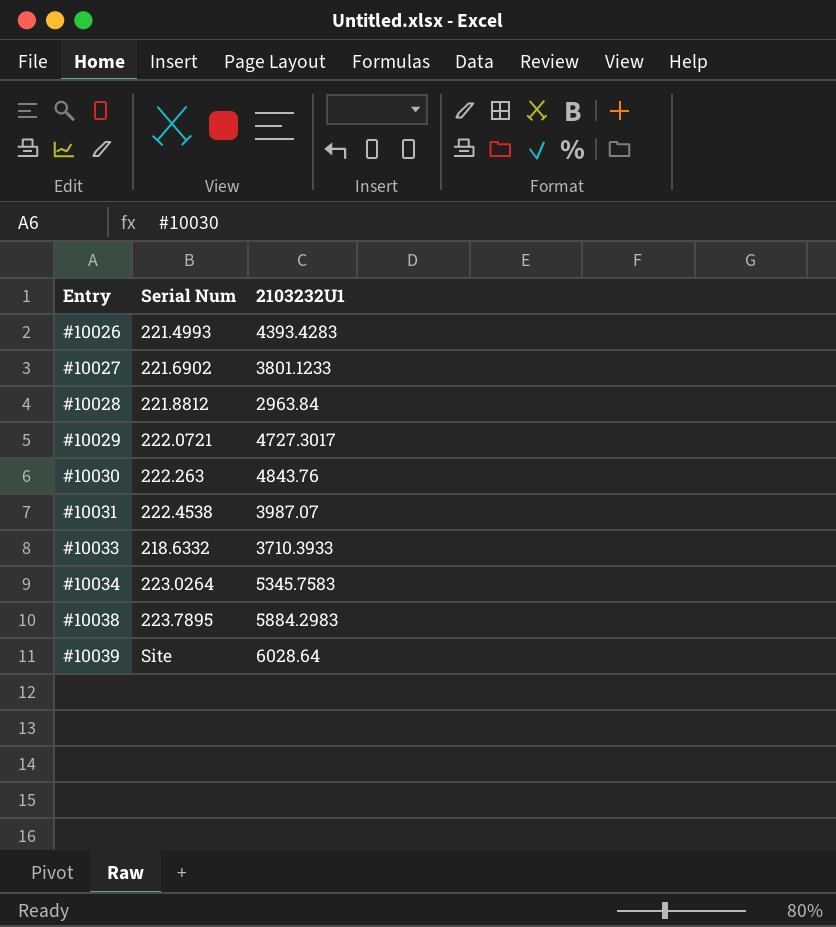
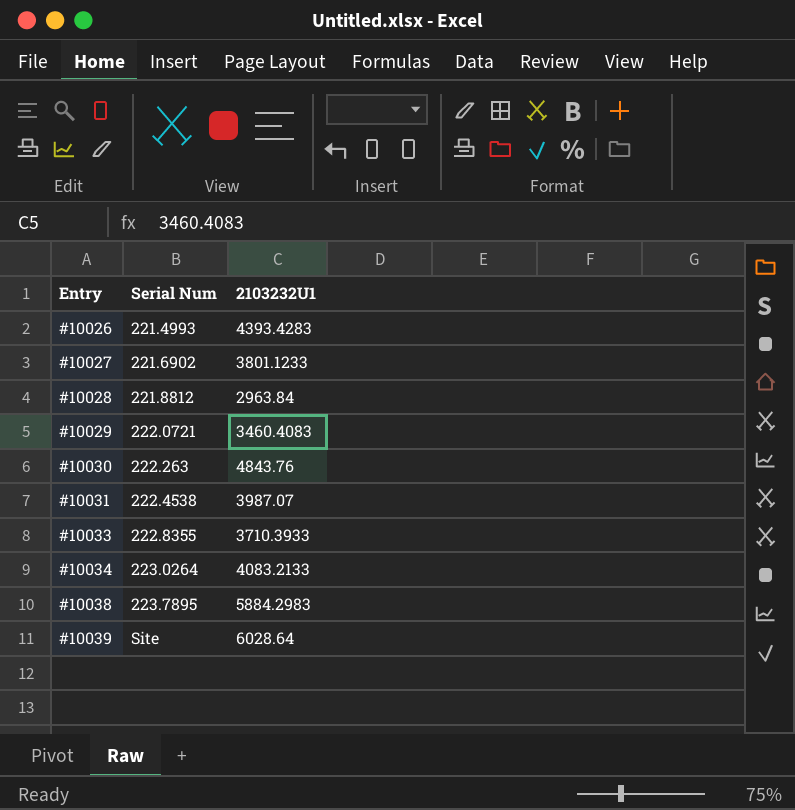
#10029 | 2103232U1: 4727.3017 -> 3460.4083
#10033 | Serial Num: 218.6332 -> 222.8355
#10034 | 2103232U1: 5345.7583 -> 4083.2133

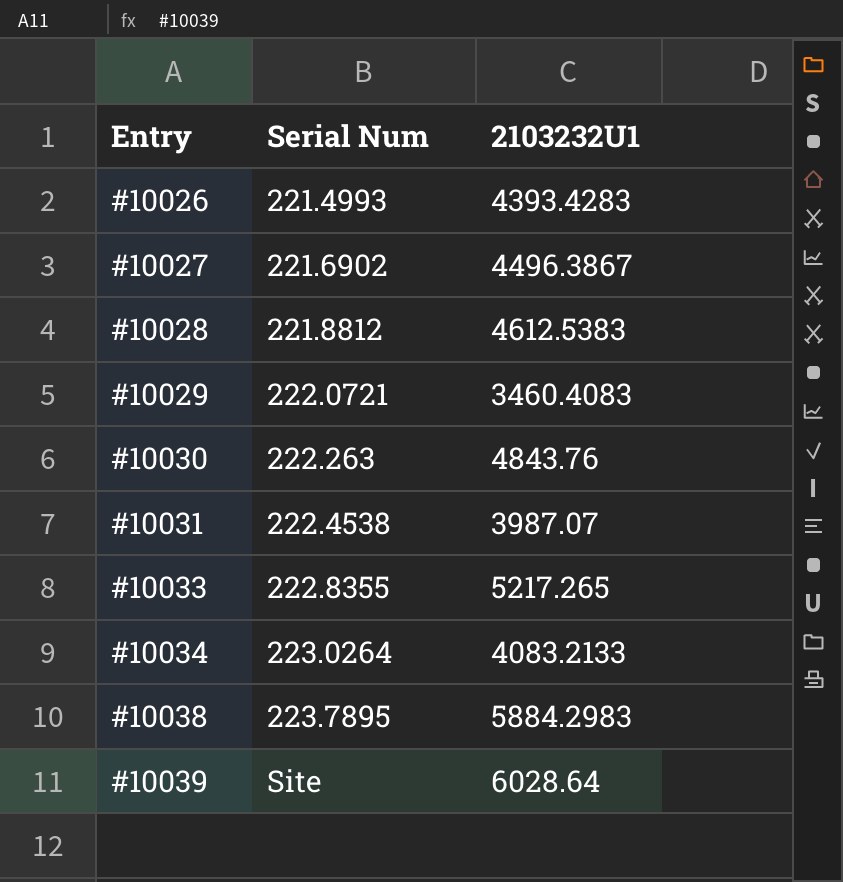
#10027 | 2103232U1: 3801.1233 -> 4496.3867
#10028 | 2103232U1: 2963.84 -> 4612.5383
#10033 | 2103232U1: 3710.3933 -> 5217.265

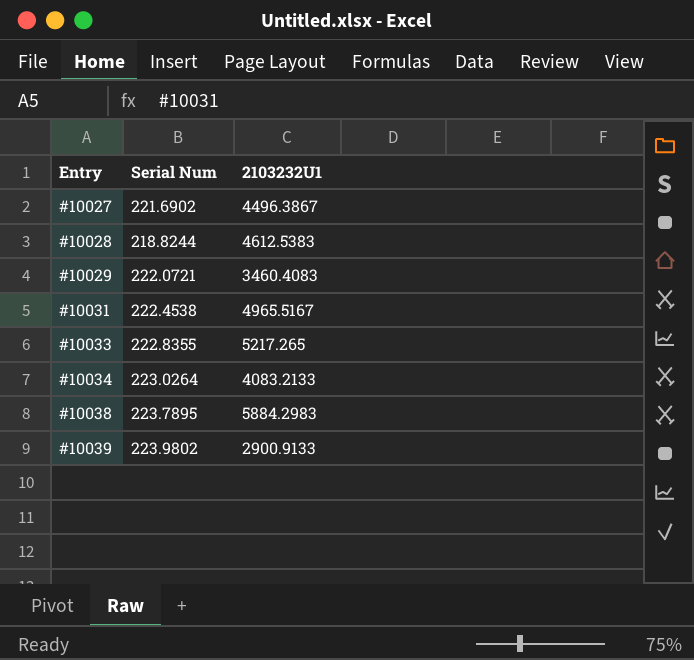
row #10026: 221.4993 | 4393.4283 -> none
row #10030: 222.263 | 4843.76 -> none
#10028 | Serial Num: 221.8812 -> 218.8244
#10031 | 2103232U1: 3987.07 -> 4965.5167
#10039 | Serial Num: Site -> 223.9802
#10039 | 2103232U1: 6028.64 -> 2900.9133

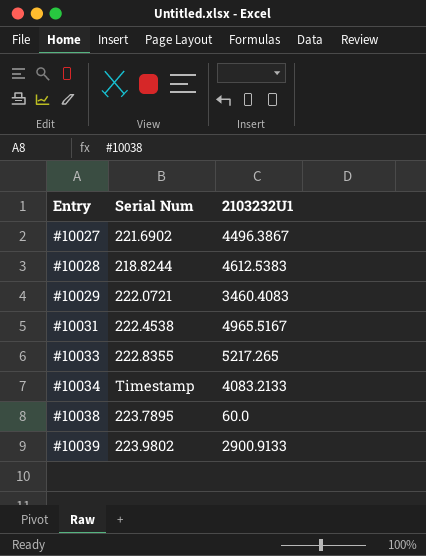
#10034 | Serial Num: 223.0264 -> Timestamp
#10038 | 2103232U1: 5884.2983 -> 60.0

